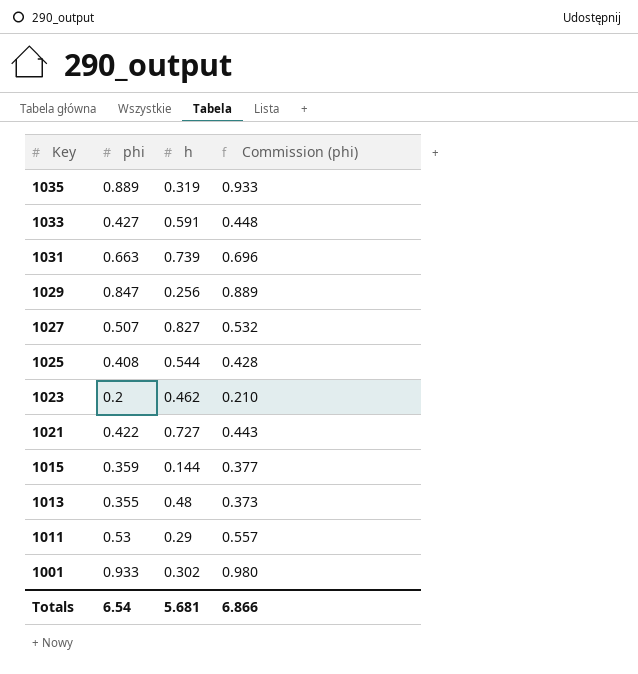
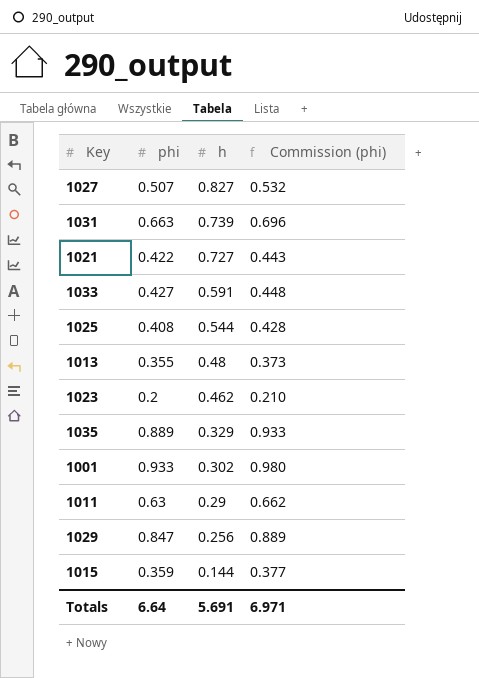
row order: Key descending -> h descending
1035 | h: 0.319 -> 0.329
1011 | phi: 0.53 -> 0.63
1011 | Commission (phi): 0.557 -> 0.662
Totals | phi: 6.54 -> 6.64
Totals | h: 5.681 -> 5.691
Totals | Commission (phi): 6.866 -> 6.971

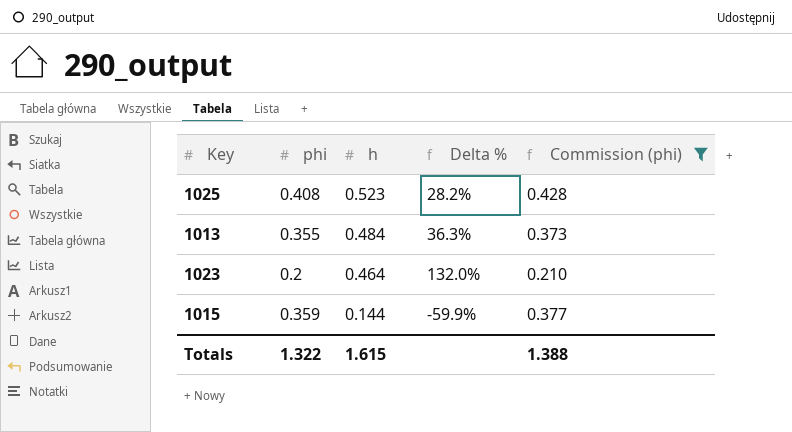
filter: none -> Commission (phi) <= 0.428
column Delta % | formula: none -> ([h] - [phi]) / [phi]
1025 | h: 0.544 -> 0.523
1013 | h: 0.48 -> 0.484
1023 | h: 0.462 -> 0.464
Totals | phi: 6.64 -> 1.322
Totals | h: 5.691 -> 1.615
Totals | Commission (phi): 6.971 -> 1.388

